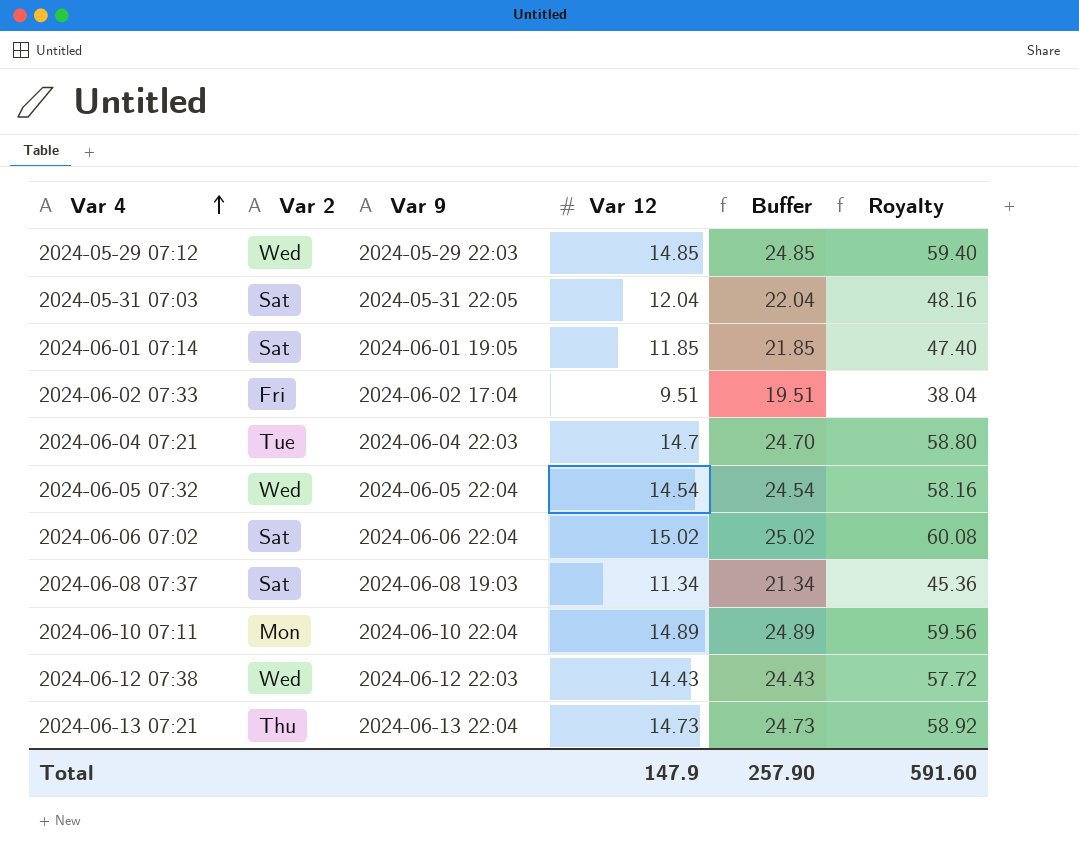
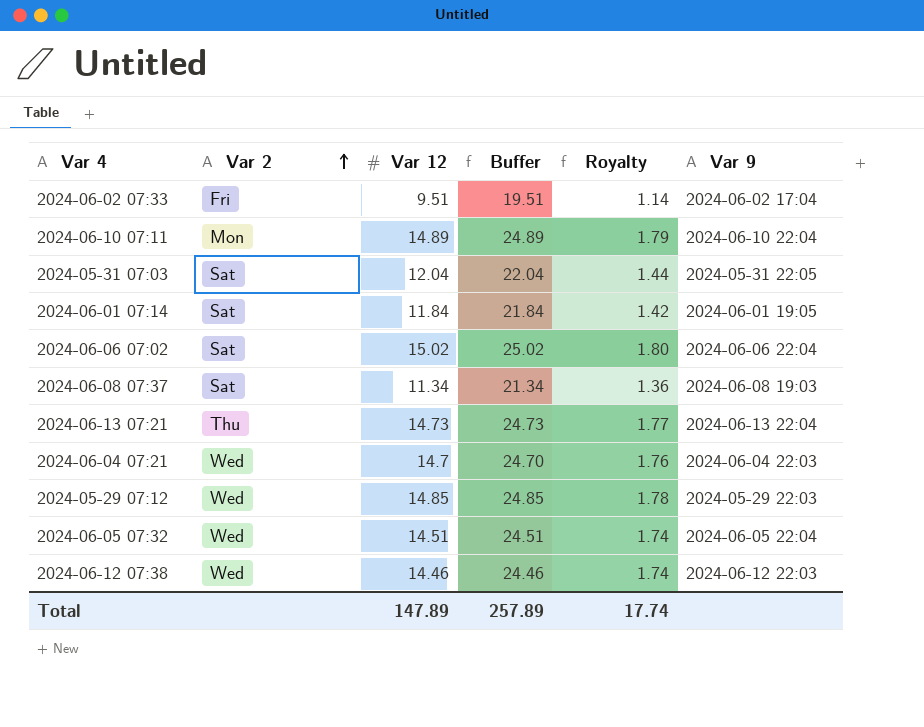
row order: Var 4 ascending -> Var 2 ascending
column Royalty | formula: [Var 12] * 4 -> [Var 12] * 0.12
column Var 9 | position: 3 -> 6
2024-06-01 07:14 | Var 12: 11.85 -> 11.84
2024-06-01 07:14 | Buffer: 21.85 -> 21.84
2024-06-04 07:21 | Var 2: Tue -> Wed
2024-06-05 07:32 | Var 12: 14.54 -> 14.51
2024-06-05 07:32 | Buffer: 24.54 -> 24.51
2024-06-12 07:38 | Var 12: 14.43 -> 14.46
2024-06-12 07:38 | Buffer: 24.43 -> 24.46
Total | Var 12: 147.9 -> 147.89
Total | Buffer: 257.90 -> 257.89
Total | Royalty: 591.60 -> 17.74

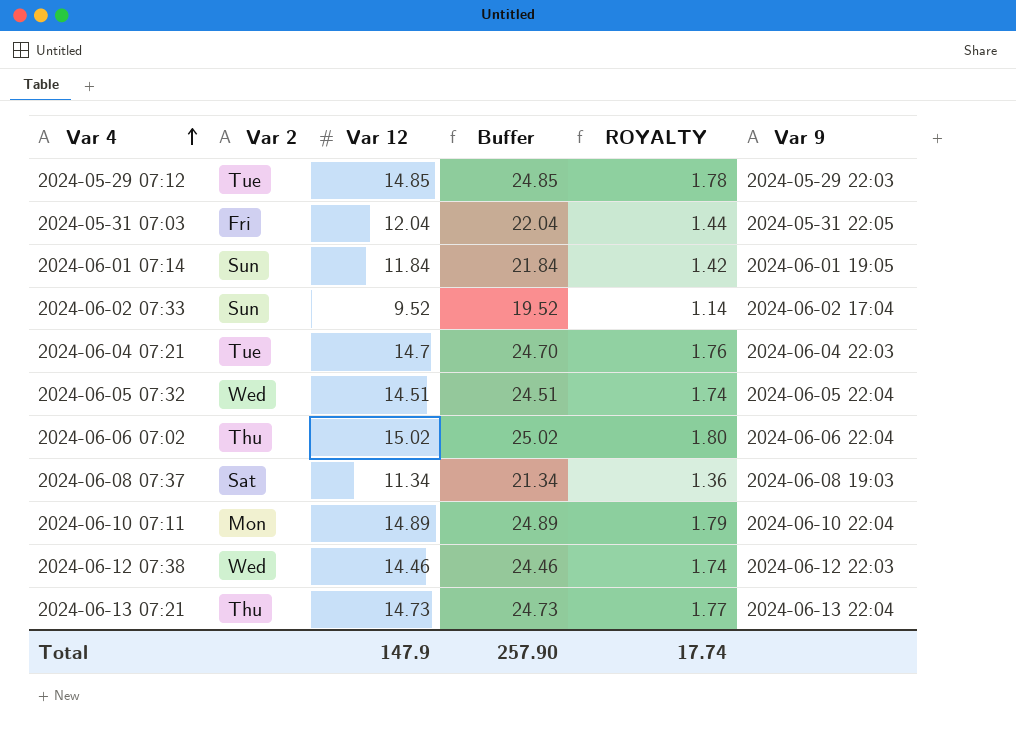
row order: Var 2 ascending -> Var 4 ascending
column name: Royalty -> ROYALTY
2024-05-29 07:12 | Var 2: Wed -> Tue
2024-05-31 07:03 | Var 2: Sat -> Fri
2024-06-01 07:14 | Var 2: Sat -> Sun
2024-06-02 07:33 | Var 2: Fri -> Sun
2024-06-02 07:33 | Var 12: 9.51 -> 9.52
2024-06-02 07:33 | Buffer: 19.51 -> 19.52
2024-06-04 07:21 | Var 2: Wed -> Tue
2024-06-06 07:02 | Var 2: Sat -> Thu
Total | Var 12: 147.89 -> 147.9
Total | Buffer: 257.89 -> 257.90

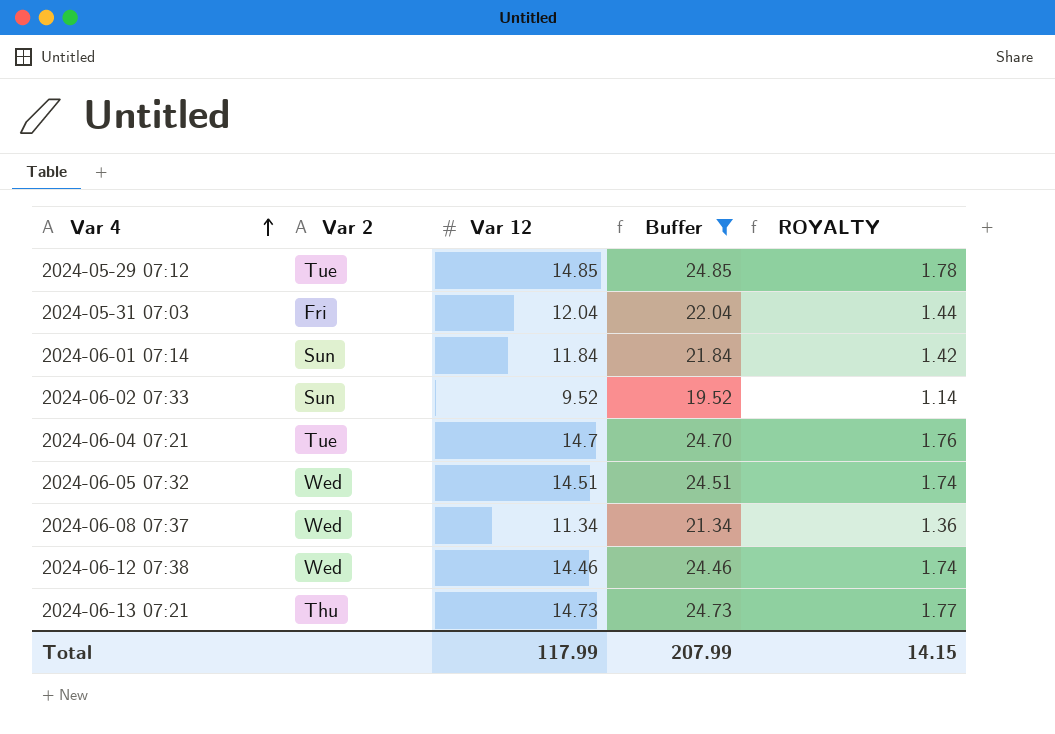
filter: none -> Buffer <= 24.85
column Var 9 | position: 6 -> none
2024-06-08 07:37 | Var 2: Sat -> Wed
Total | Var 12: 147.9 -> 117.99
Total | Buffer: 257.90 -> 207.99
Total | ROYALTY: 17.74 -> 14.15

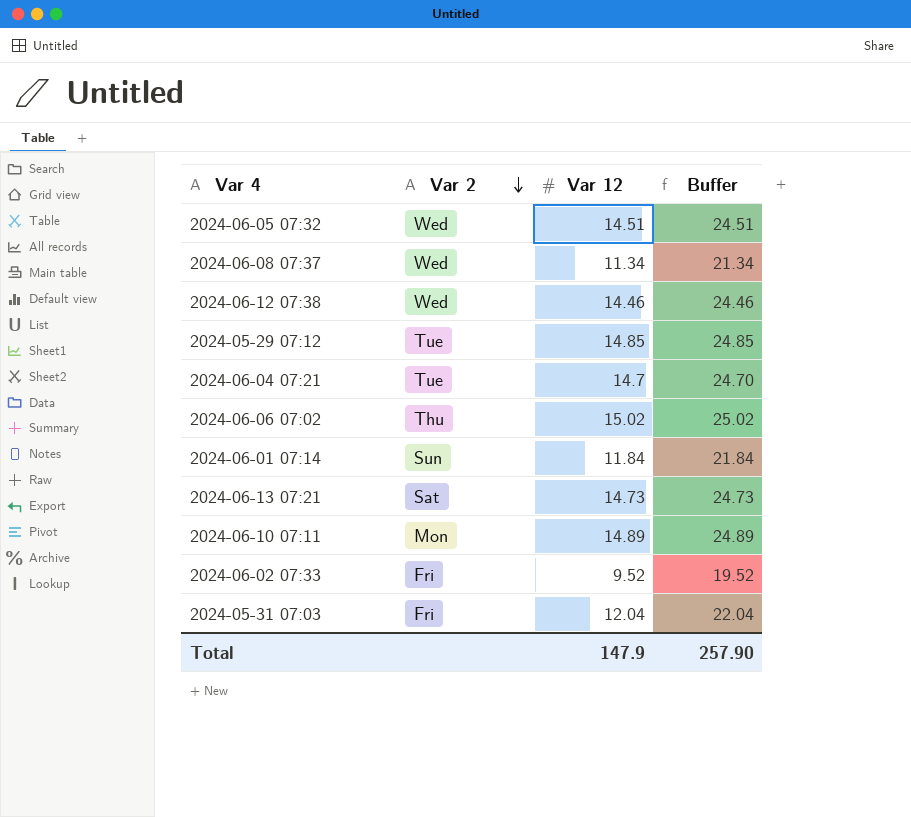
filter: Buffer <= 24.85 -> none
row order: Var 4 ascending -> Var 2 descending
column ROYALTY | formula: [Var 12] * 0.12 -> none
2024-06-13 07:21 | Var 2: Thu -> Sat
2024-06-02 07:33 | Var 2: Sun -> Fri
Total | Var 12: 117.99 -> 147.9
Total | Buffer: 207.99 -> 257.90

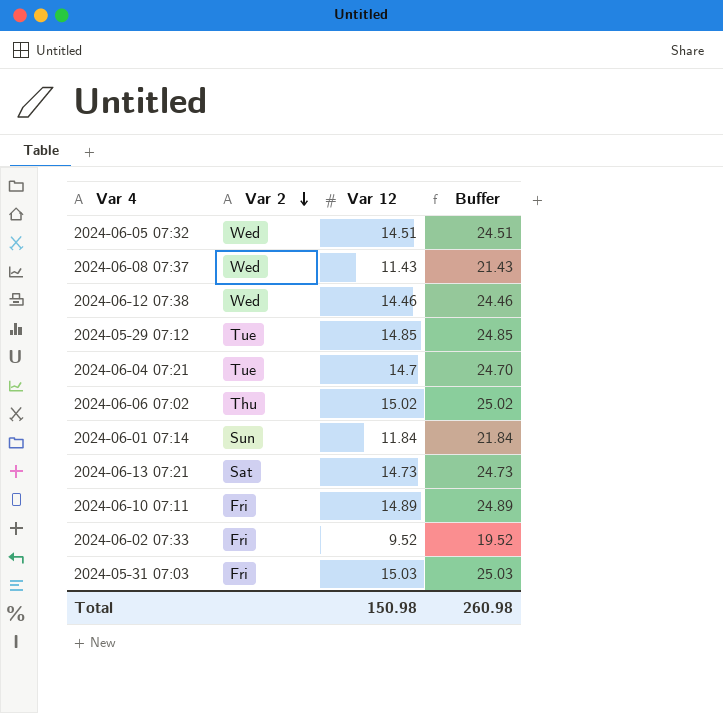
2024-06-08 07:37 | Var 12: 11.34 -> 11.43
2024-06-08 07:37 | Buffer: 21.34 -> 21.43
2024-06-10 07:11 | Var 2: Mon -> Fri
2024-05-31 07:03 | Var 12: 12.04 -> 15.03
2024-05-31 07:03 | Buffer: 22.04 -> 25.03
Total | Var 12: 147.9 -> 150.98
Total | Buffer: 257.90 -> 260.98

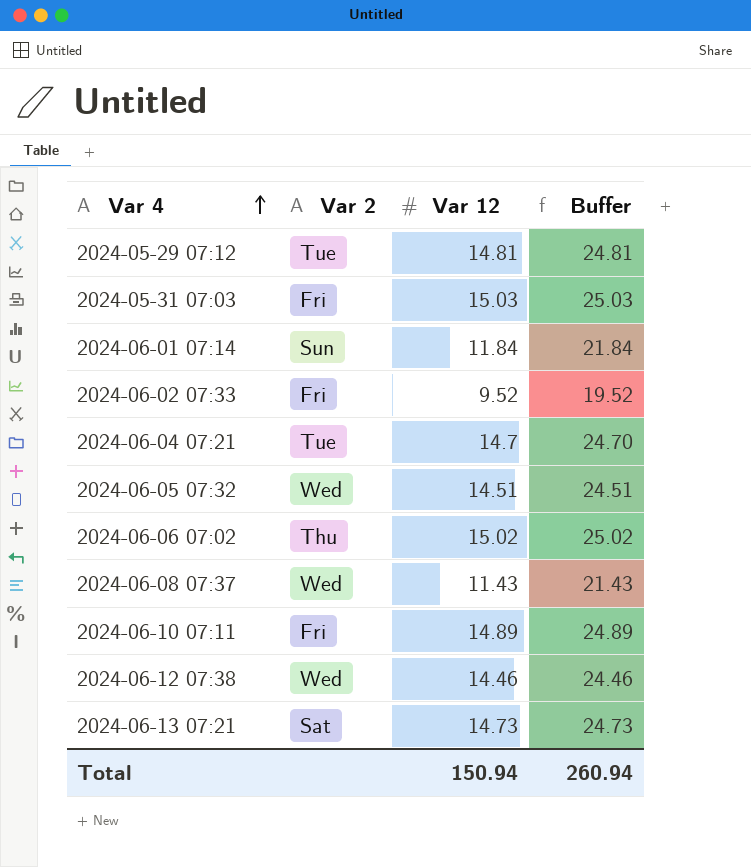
row order: Var 2 descending -> Var 4 ascending
2024-05-29 07:12 | Var 12: 14.85 -> 14.81
2024-05-29 07:12 | Buffer: 24.85 -> 24.81
Total | Var 12: 150.98 -> 150.94
Total | Buffer: 260.98 -> 260.94

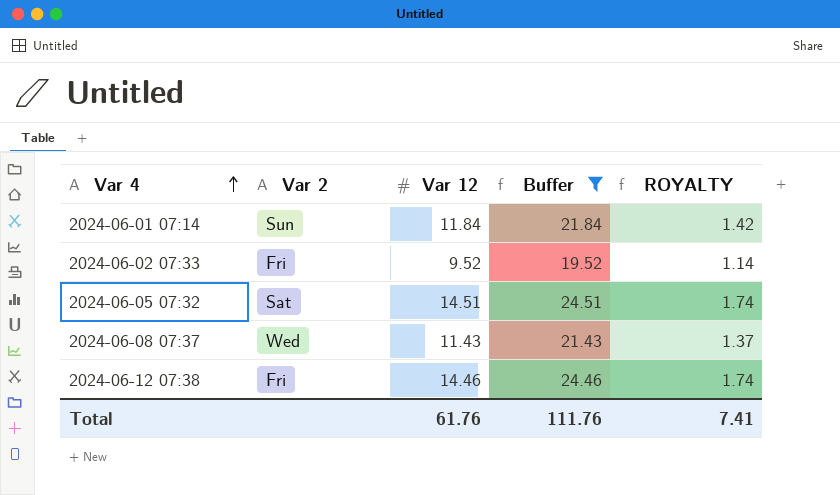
filter: none -> Buffer <= 24.51
column ROYALTY | formula: none -> [Var 12] * 0.12
2024-06-05 07:32 | Var 2: Wed -> Sat
2024-06-12 07:38 | Var 2: Wed -> Fri
Total | Var 12: 150.94 -> 61.76
Total | Buffer: 260.94 -> 111.76

